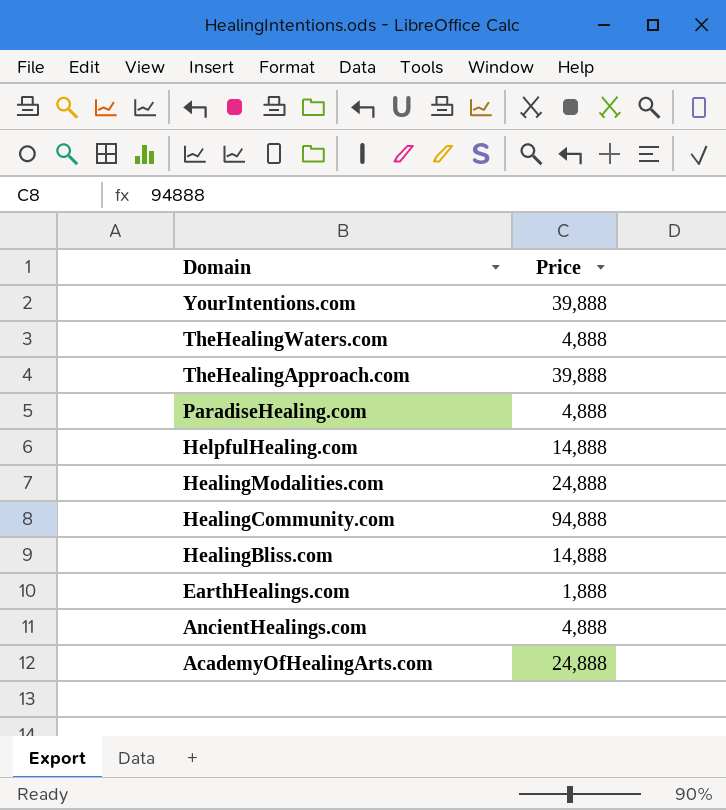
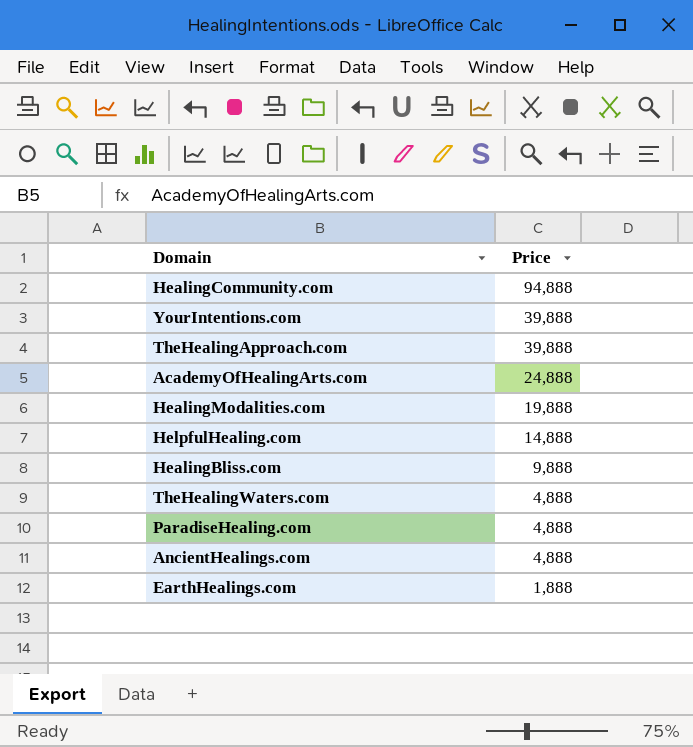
row order: Domain descending -> Price descending
HealingModalities.com | Price: 24,888 -> 19,888
HealingBliss.com | Price: 14,888 -> 9,888

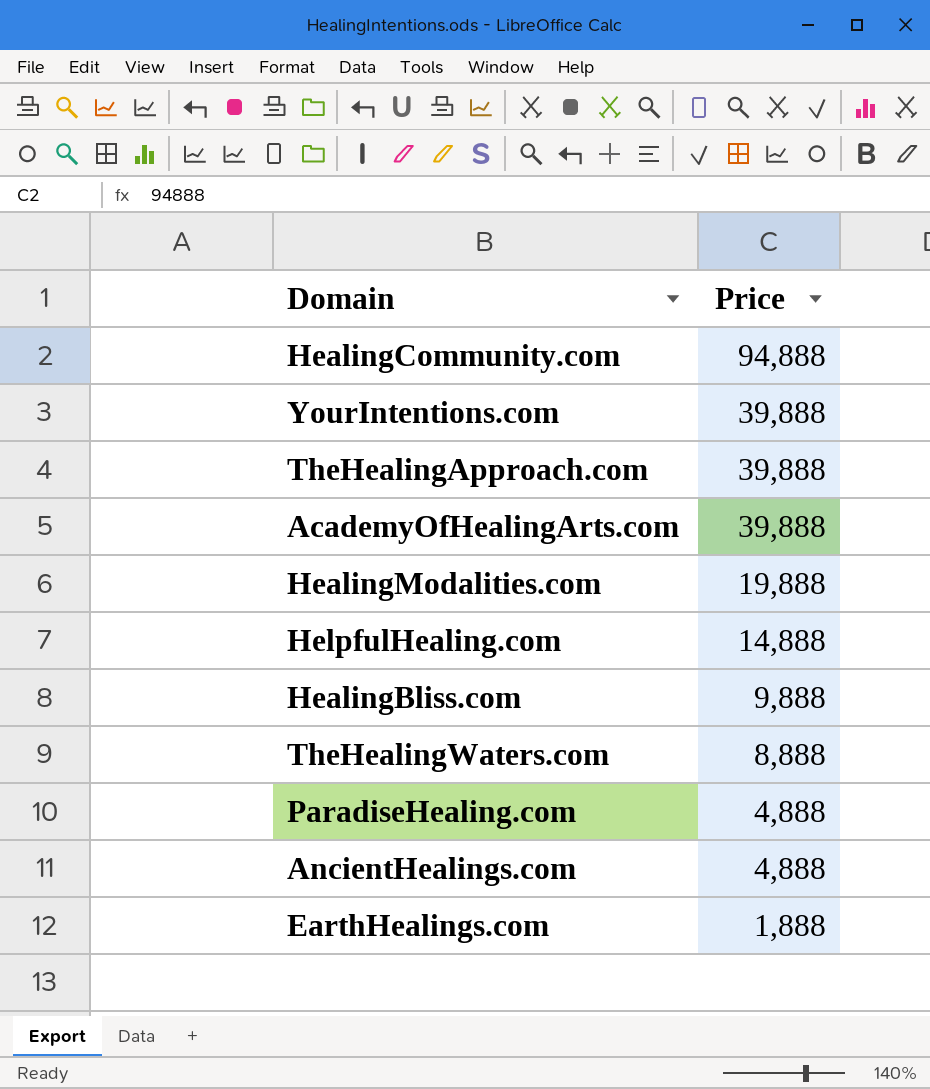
AcademyOfHealingArts.com | Price: 24,888 -> 39,888
TheHealingWaters.com | Price: 4,888 -> 8,888

